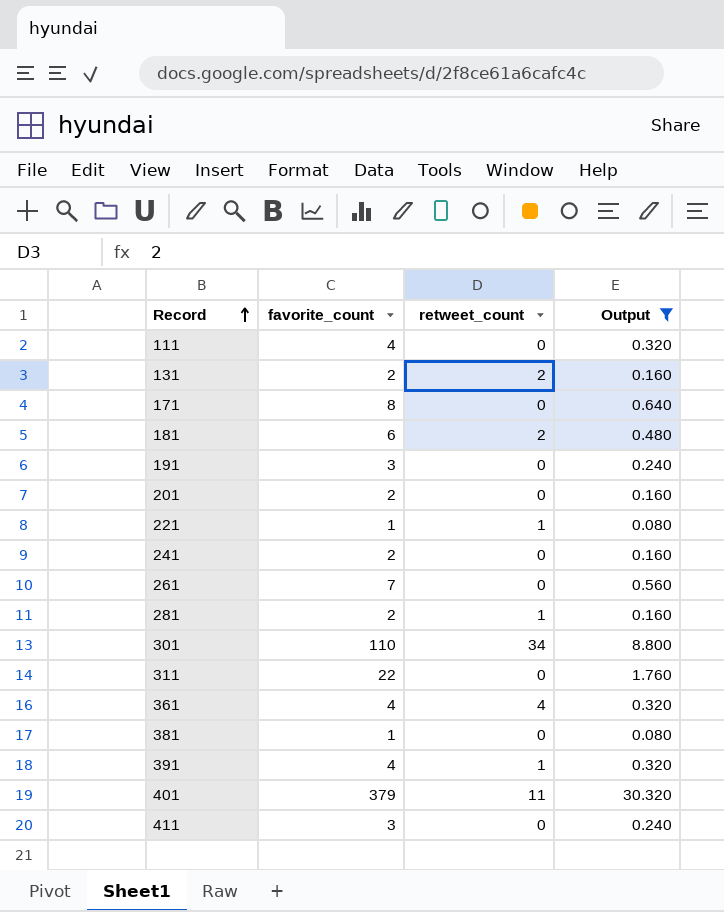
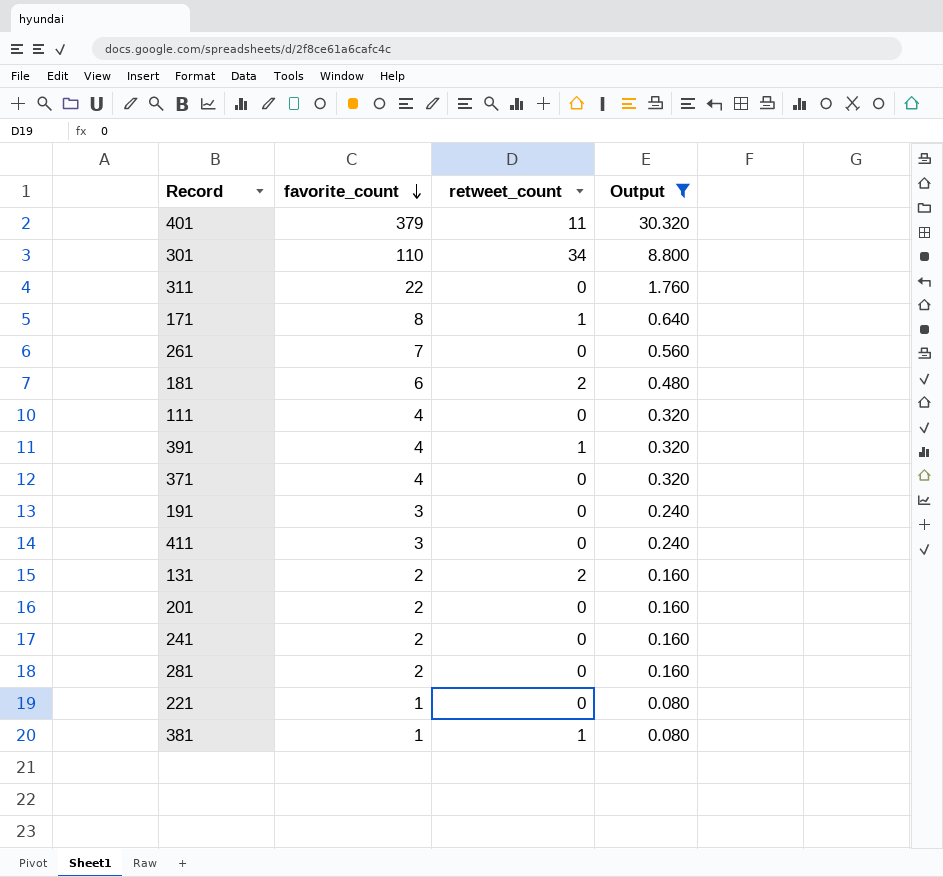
row order: Record ascending -> favorite_count descending
row 361: 4 | 4 | 0.320 -> none
171 | retweet_count: 0 -> 1
row 371: none -> 4 | 0 | 0.320
281 | retweet_count: 1 -> 0
221 | retweet_count: 1 -> 0
381 | retweet_count: 0 -> 1

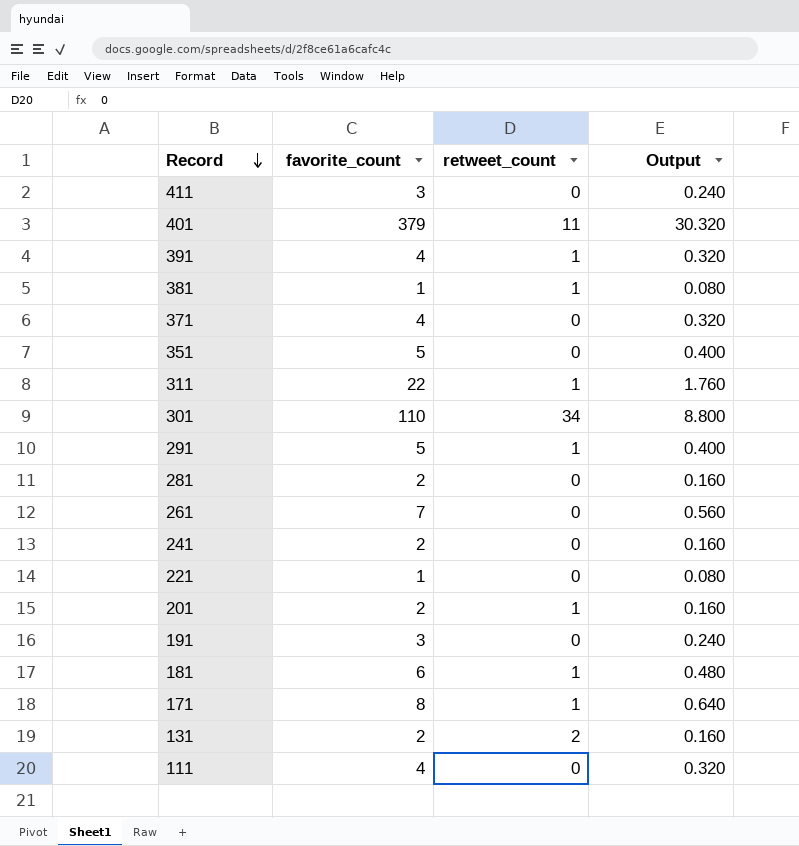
filter: Output != 0.400 -> none
row order: favorite_count descending -> Record descending
311 | retweet_count: 0 -> 1
201 | retweet_count: 0 -> 1
181 | retweet_count: 2 -> 1

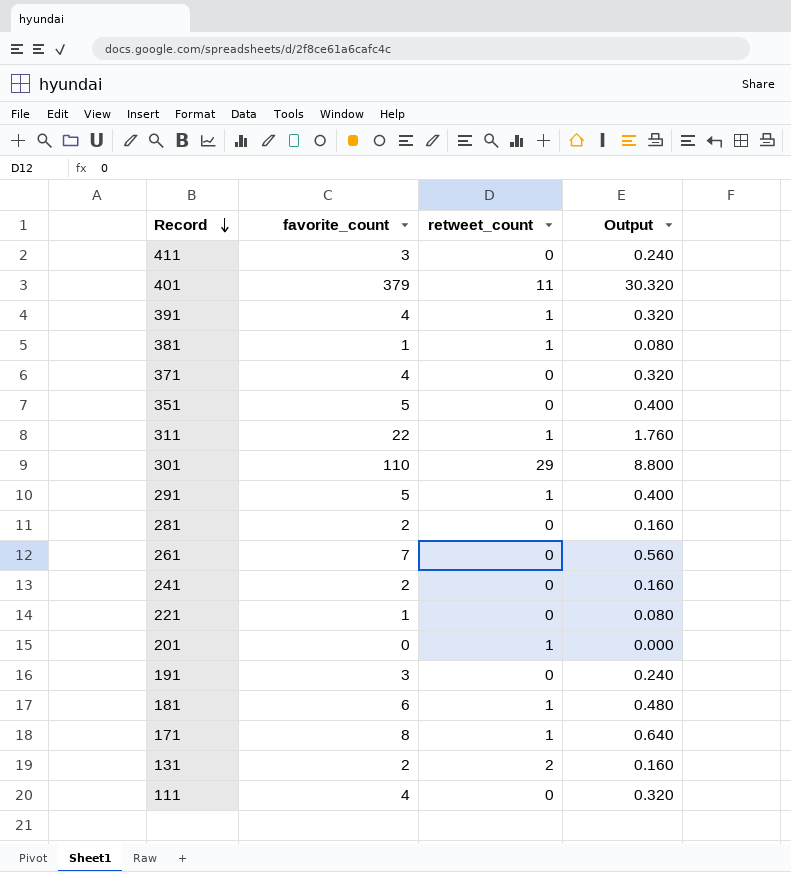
301 | retweet_count: 34 -> 29
201 | favorite_count: 2 -> 0
201 | Output: 0.160 -> 0.000

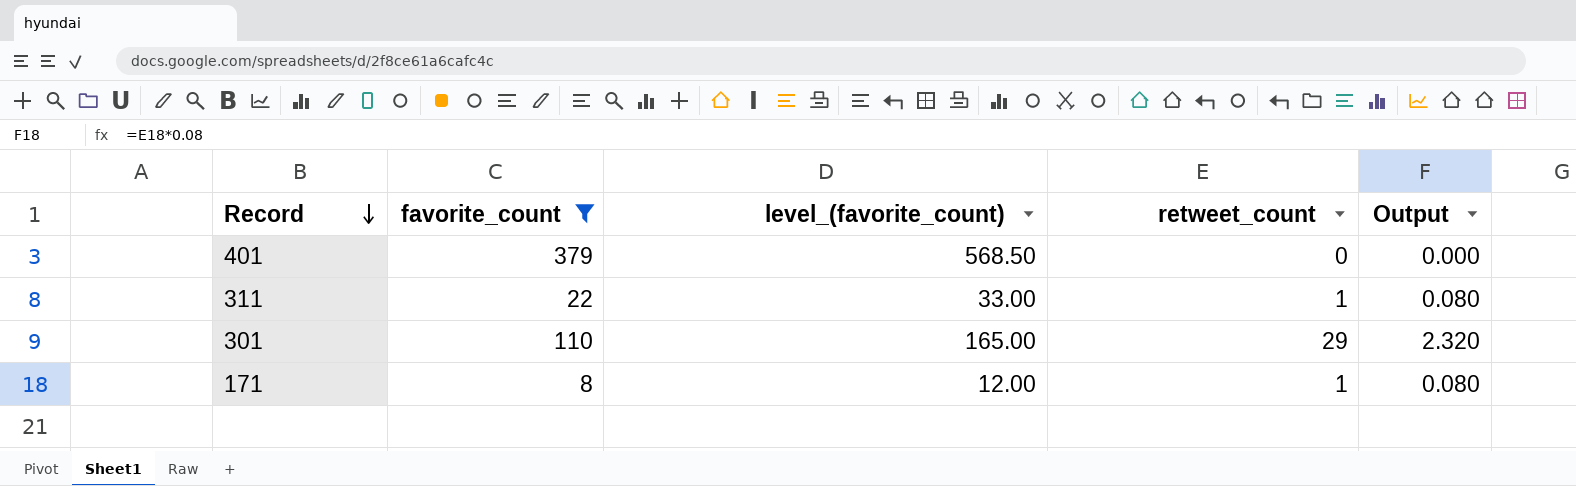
filter: none -> favorite_count >= 8
column level_(favorite_count) | formula: none -> [favorite_count] * 1.5
column Output | formula: [favorite_count] * 0.08 -> [retweet_count] * 0.08
401 | retweet_count: 11 -> 0

